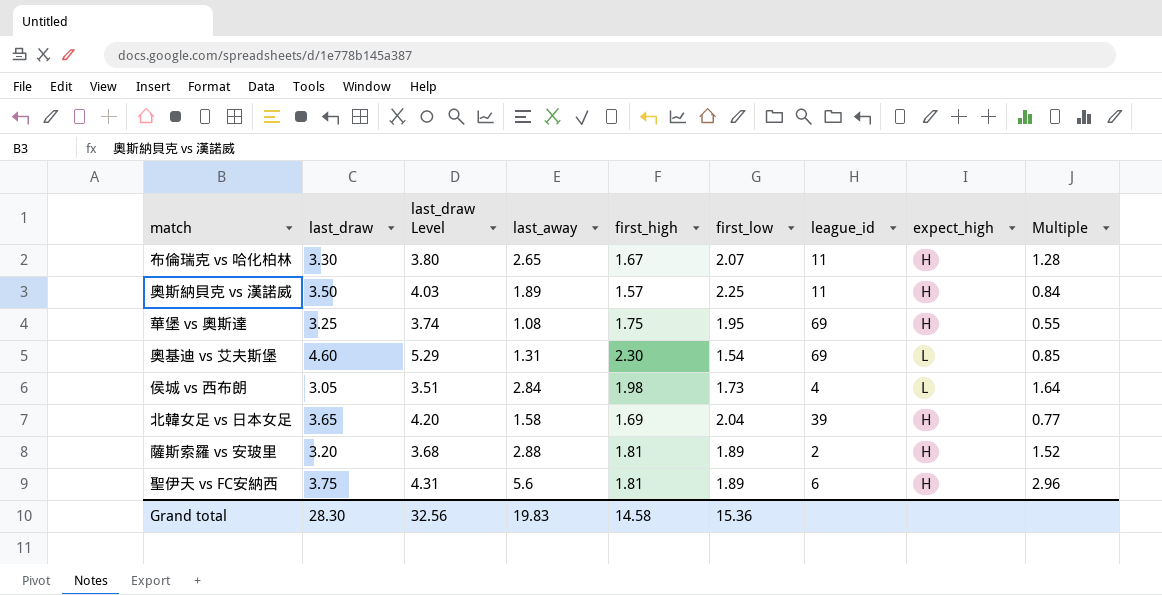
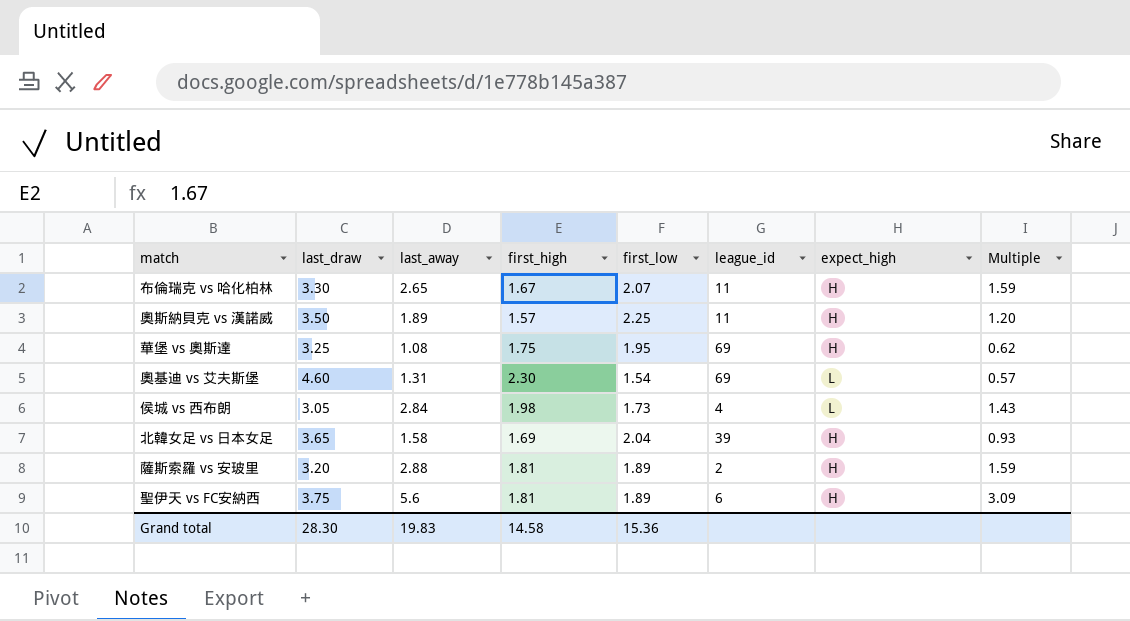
column last_draw Level | formula: [last_draw] * 1.15 -> none
column Multiple | formula: [last_away] / [first_low] -> [last_away] / [first_high]

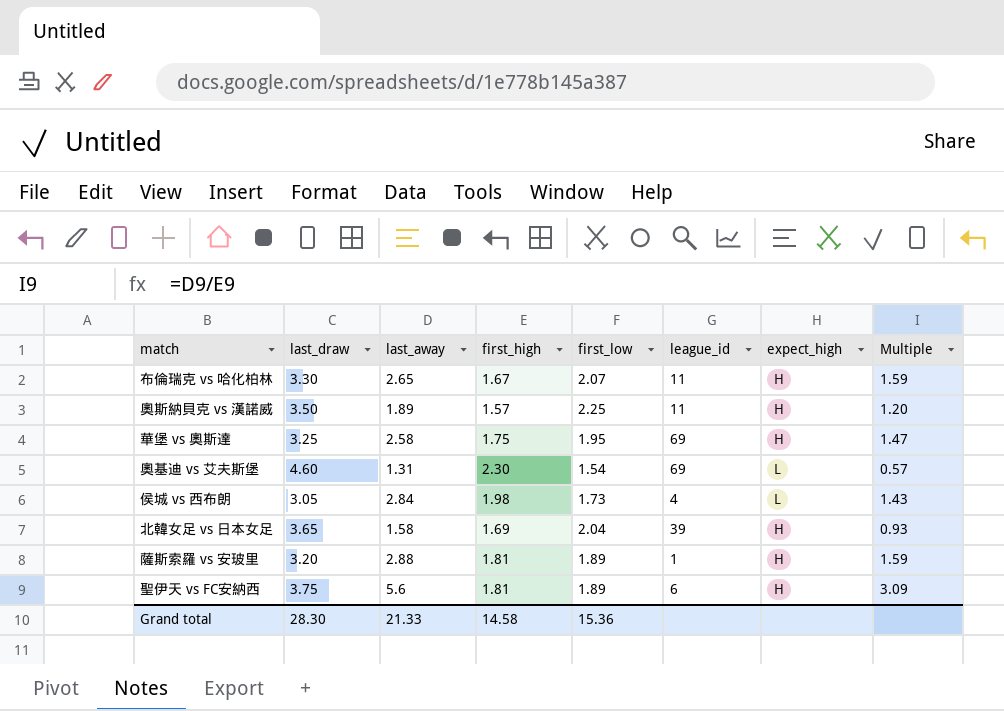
華堡 vs 奧斯達 | last_away: 1.08 -> 2.58
華堡 vs 奧斯達 | Multiple: 0.62 -> 1.47
薩斯索羅 vs 安玻里 | league_id: 2 -> 1
Grand total | last_away: 19.83 -> 21.33

